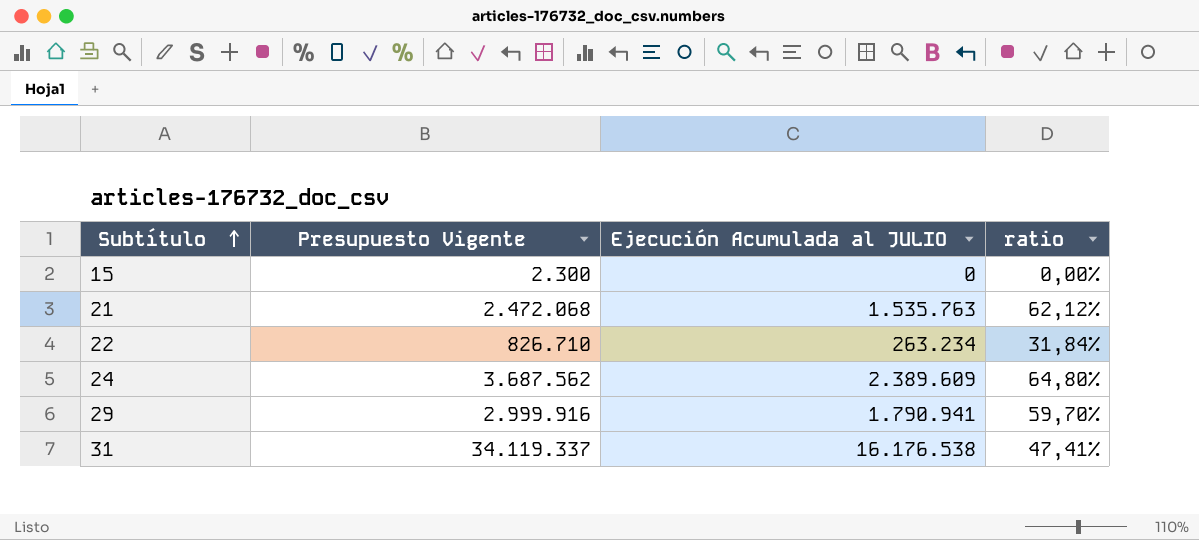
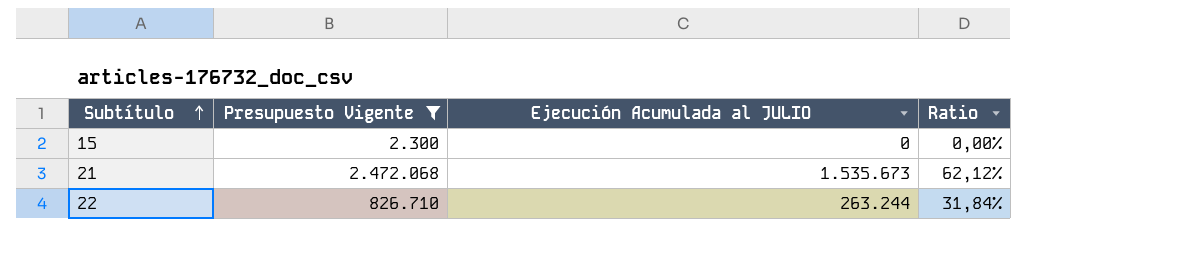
filter: none -> Presupuesto Vigente <= 2.472.068
column name: ratio -> Ratio
21 | Ejecución Acumulada al JULIO: 1.535.763 -> 1.535.673
22 | Ejecución Acumulada al JULIO: 263.234 -> 263.244

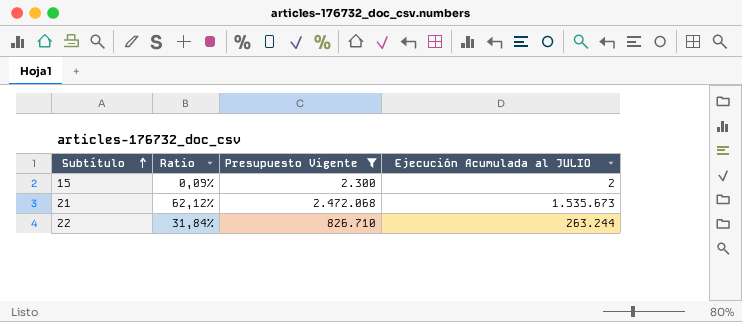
column Ratio | position: 4 -> 2
15 | Ratio: 0,00% -> 0,09%
15 | Ejecución Acumulada al JULIO: 0 -> 2

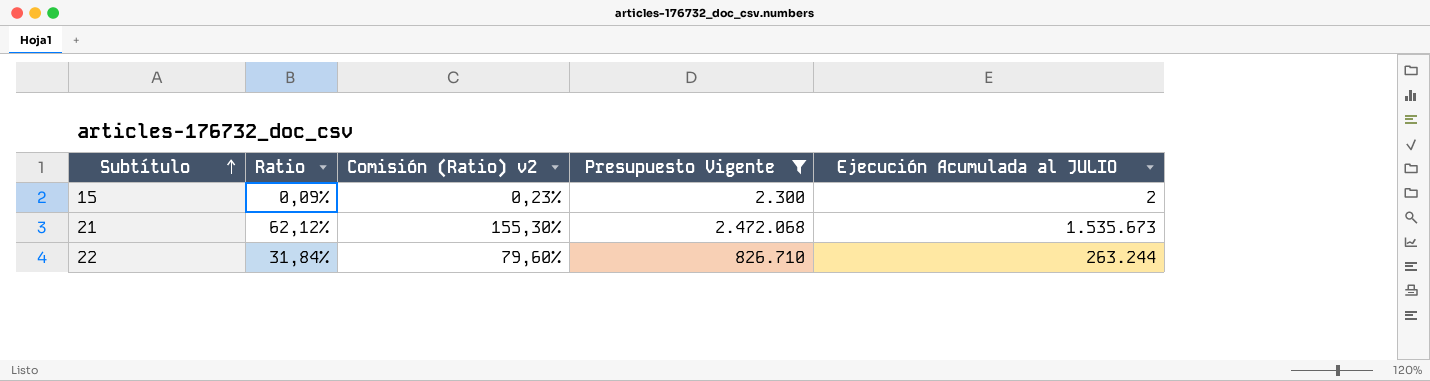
column Comisión (Ratio) v2 | formula: none -> [Ratio] * 2,5

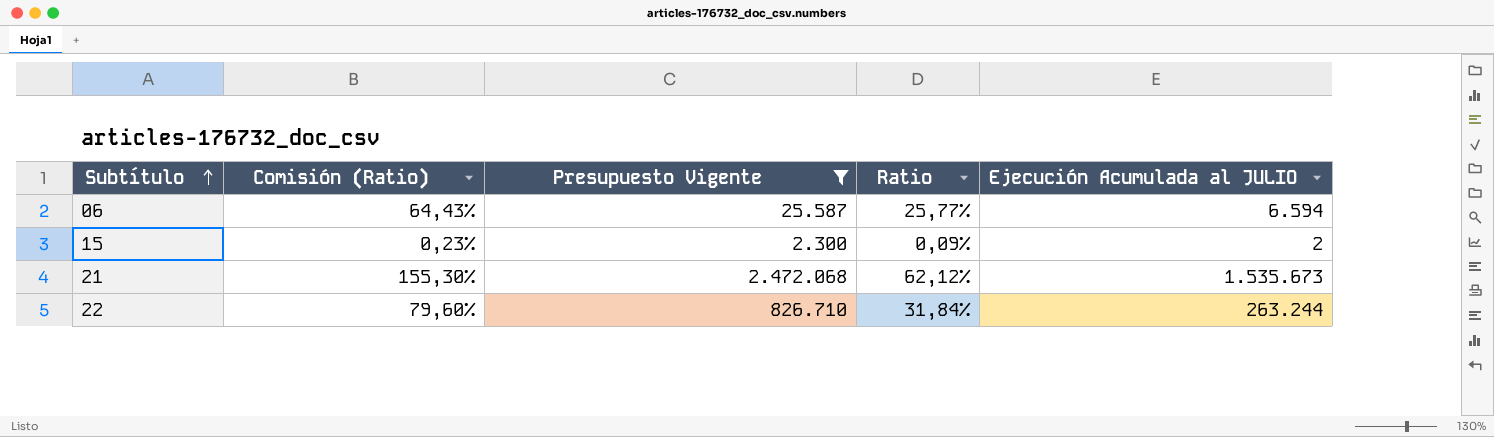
column name: Comisión (Ratio) v2 -> Comisión (Ratio)
column Ratio | position: 2 -> 4
row 06: none -> 64,43% | 25.587 | 25,77% | 6.594

